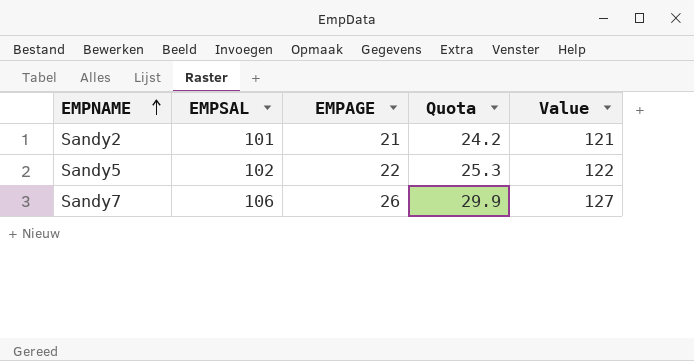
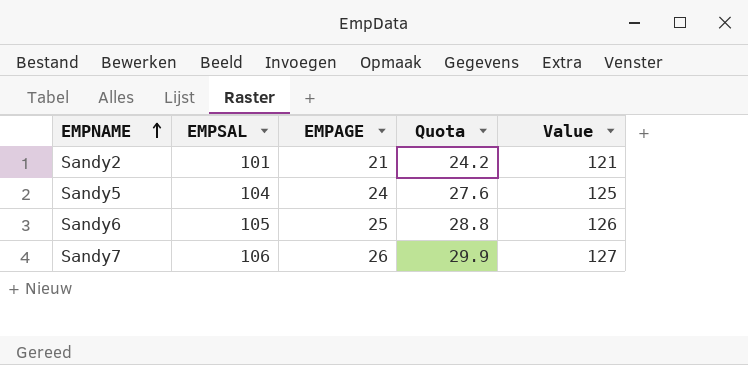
Sandy5 | EMPSAL: 102 -> 104
Sandy5 | EMPAGE: 22 -> 24
Sandy5 | Quota: 25.3 -> 27.6
Sandy5 | Value: 122 -> 125
row Sandy6: none -> 105 | 25 | 28.8 | 126

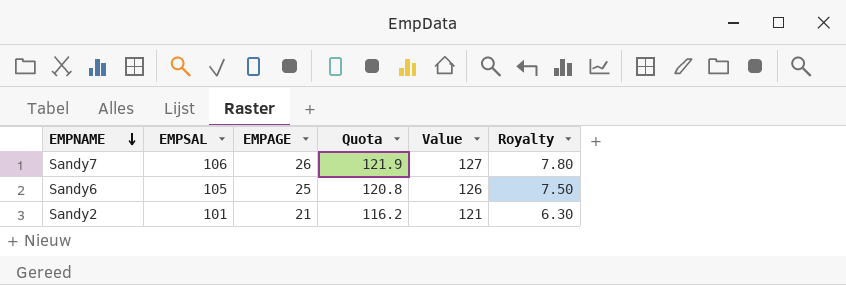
row order: EMPNAME ascending -> EMPNAME descending
column Quota | formula: [EMPAGE] * 1.15 -> [EMPSAL] * 1.15
column Royalty | formula: none -> [EMPAGE] * 0.3
row Sandy5: 104 | 24 | 27.6 | 125 -> none

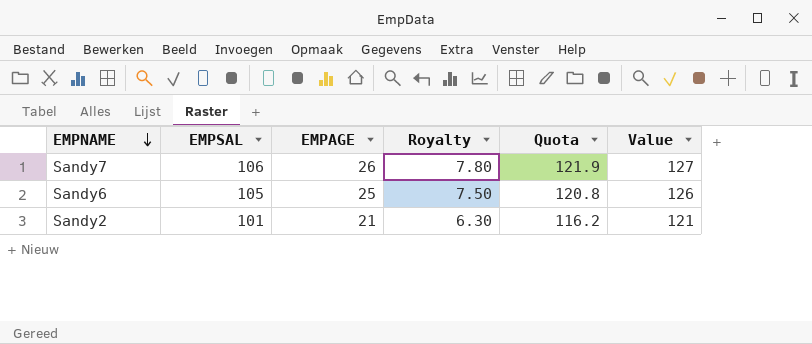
column Royalty | position: 6 -> 4

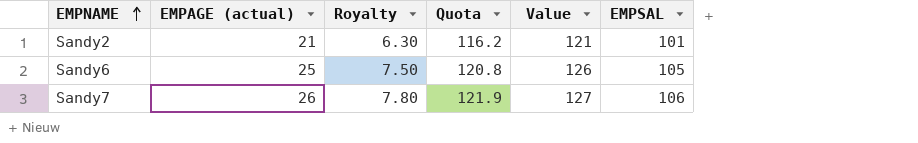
row order: EMPNAME descending -> EMPNAME ascending
column name: EMPAGE -> EMPAGE (actual)
column EMPSAL | position: 2 -> 6

